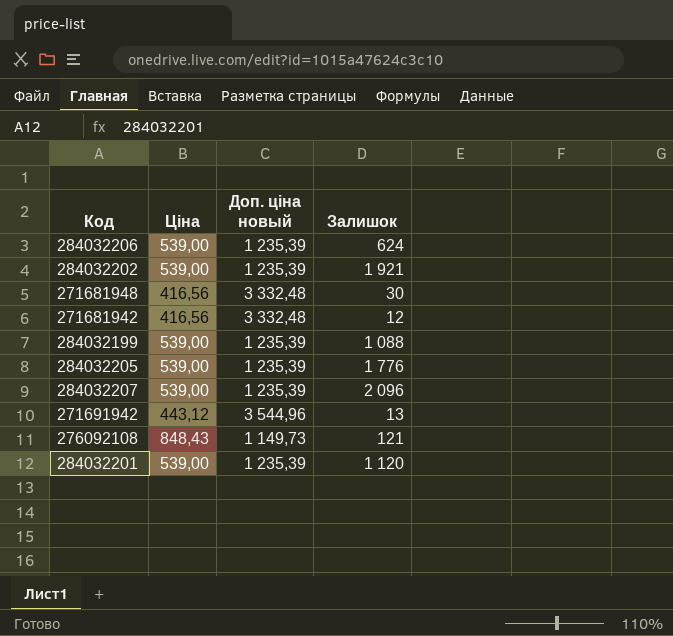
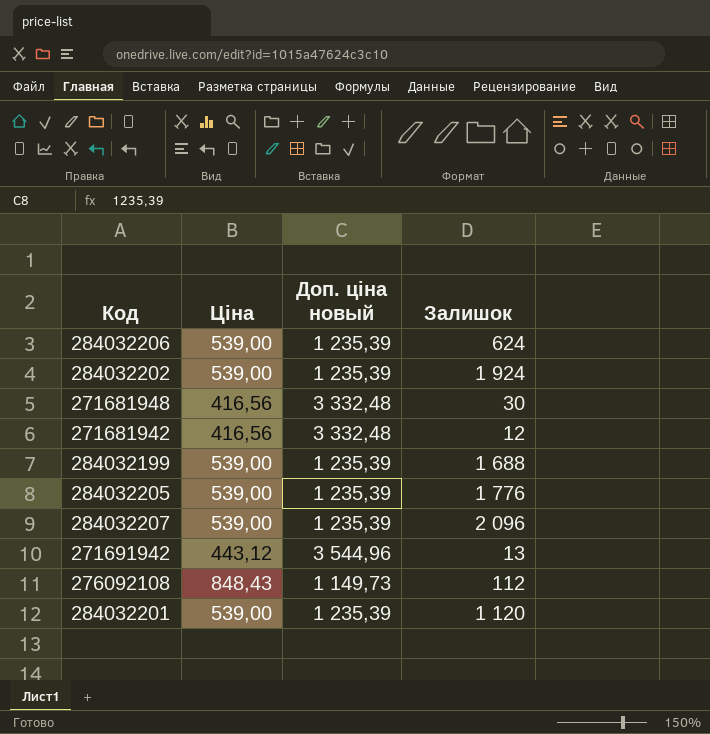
284032202 | Залишок: 1 921 -> 1 924
284032199 | Залишок: 1 088 -> 1 688
276092108 | Залишок: 121 -> 112

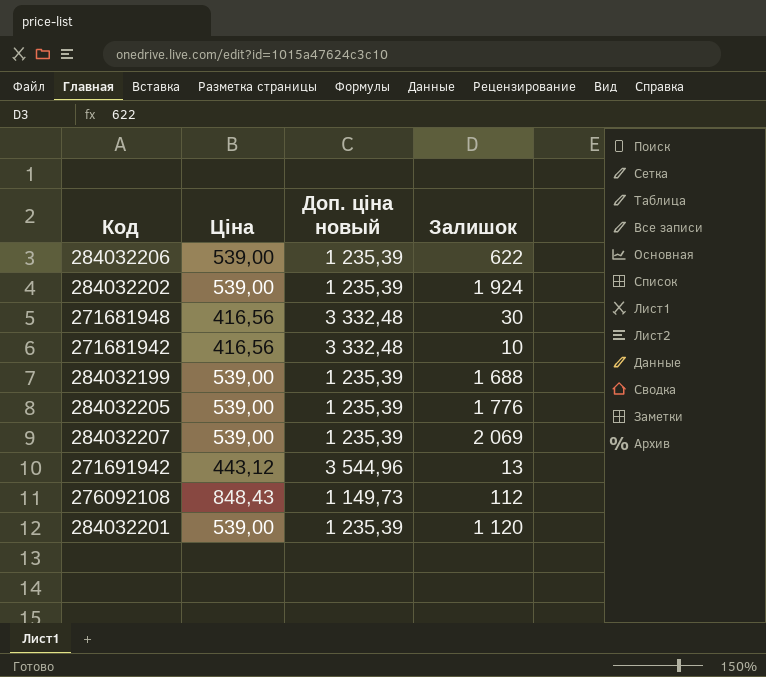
284032206 | Залишок: 624 -> 622
271681942 | Залишок: 12 -> 10
284032207 | Залишок: 2 096 -> 2 069

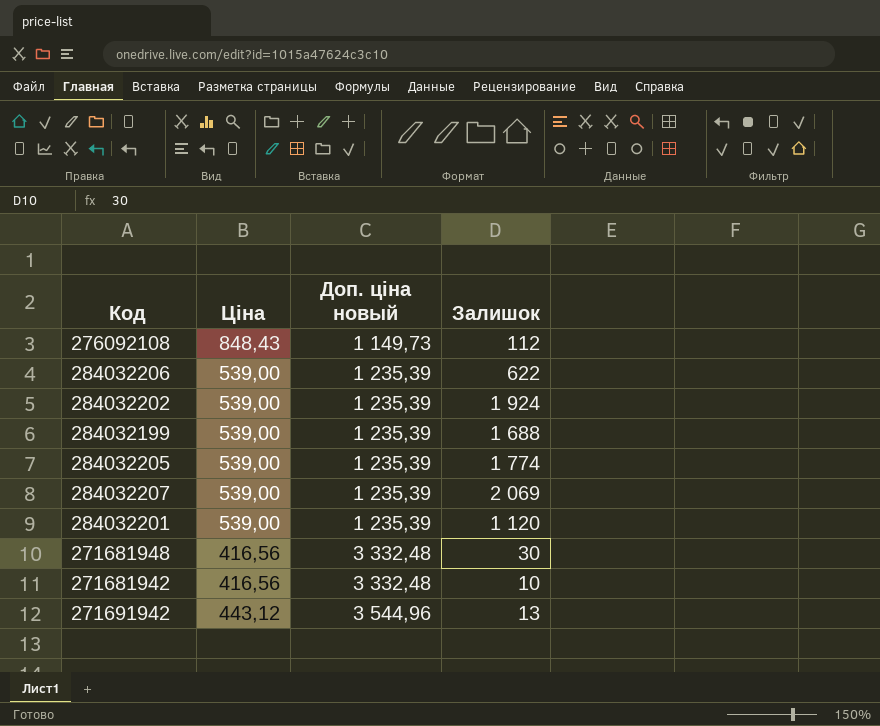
row order: none -> Доп. ціна новый ascending
284032205 | Залишок: 1 776 -> 1 774

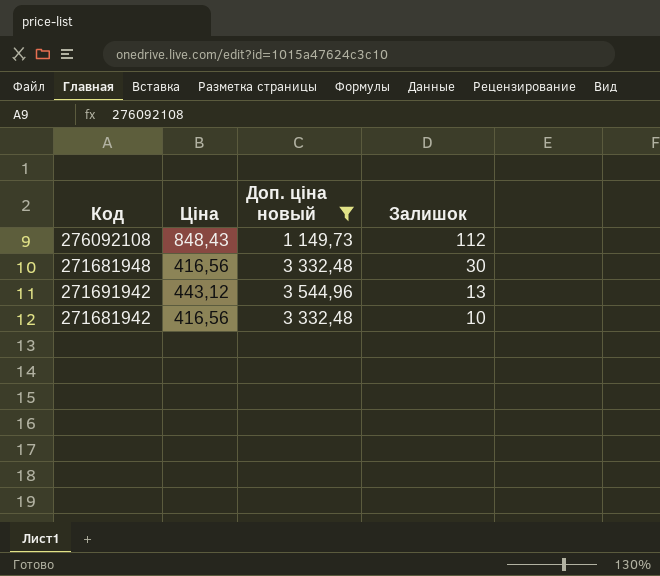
filter: none -> Доп. ціна новый != 1 235,39
row order: Доп. ціна новый ascending -> Залишок descending

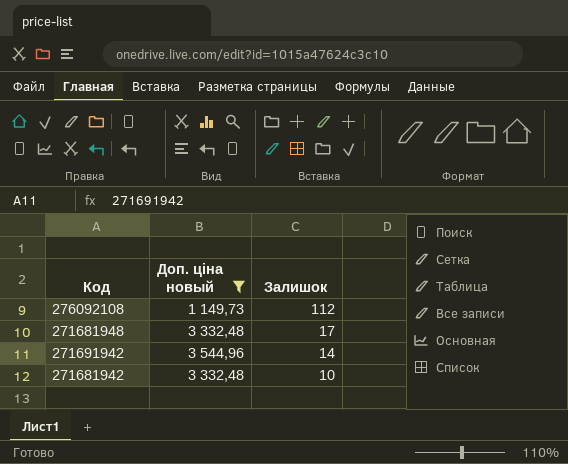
column Ціна | position: 2 -> none
271681948 | Залишок: 30 -> 17
271691942 | Залишок: 13 -> 14

